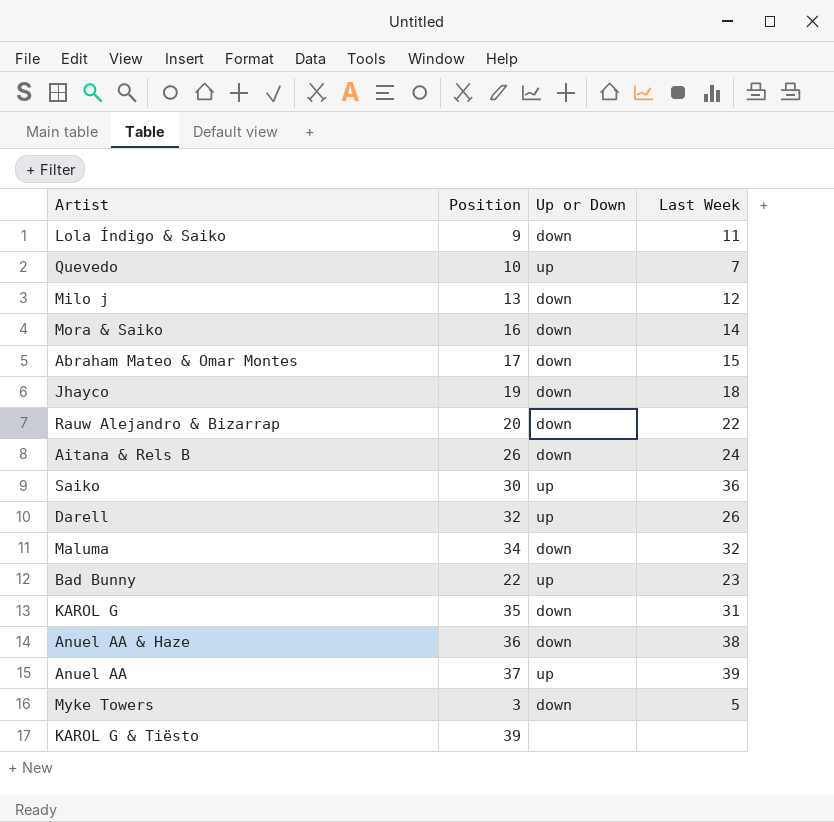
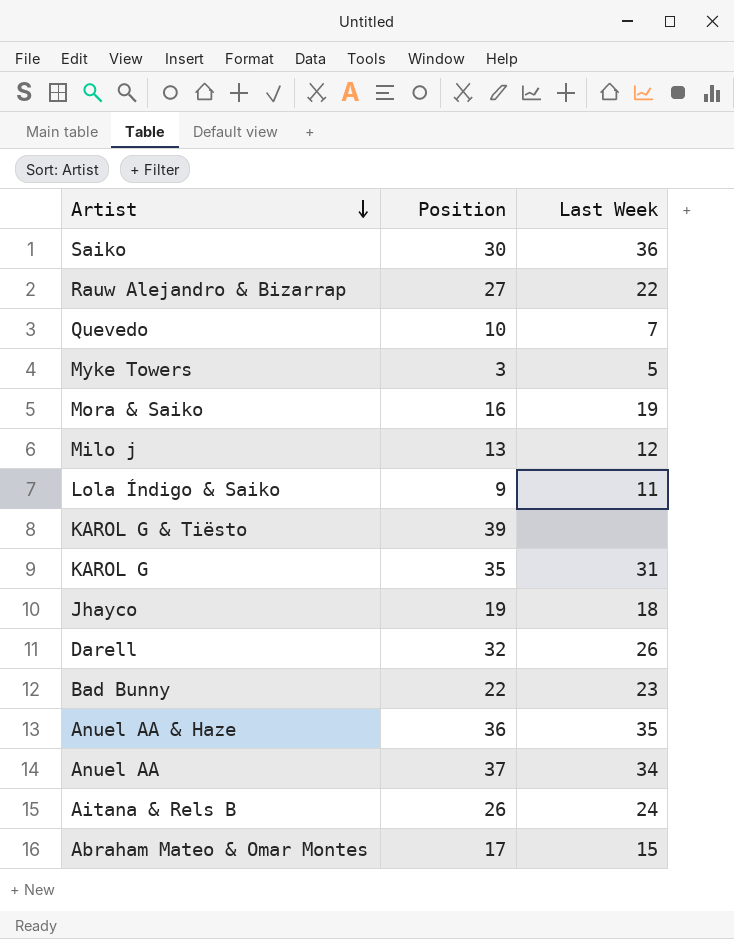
row order: none -> Artist descending
column Up or Down | position: 3 -> none
row Maluma: 34 | down | 32 -> none
Rauw Alejandro & Bizarrap | Position: 20 -> 27
Mora & Saiko | Last Week: 14 -> 19
Anuel AA & Haze | Last Week: 38 -> 35
Anuel AA | Last Week: 39 -> 34

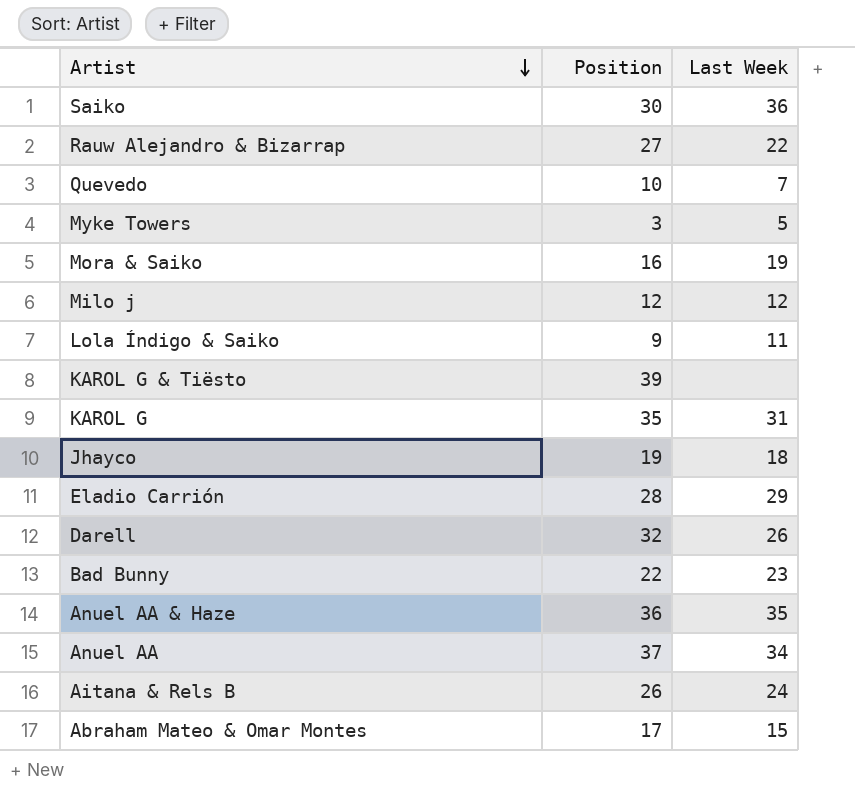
Milo j | Position: 13 -> 12
row Eladio Carrión: none -> 28 | 29

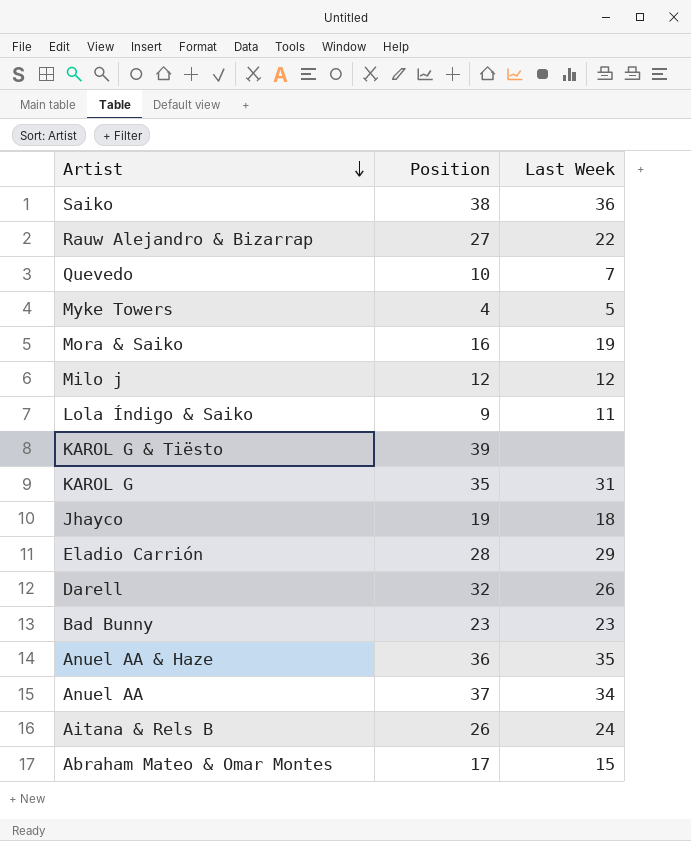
Saiko | Position: 30 -> 38
Myke Towers | Position: 3 -> 4
Bad Bunny | Position: 22 -> 23

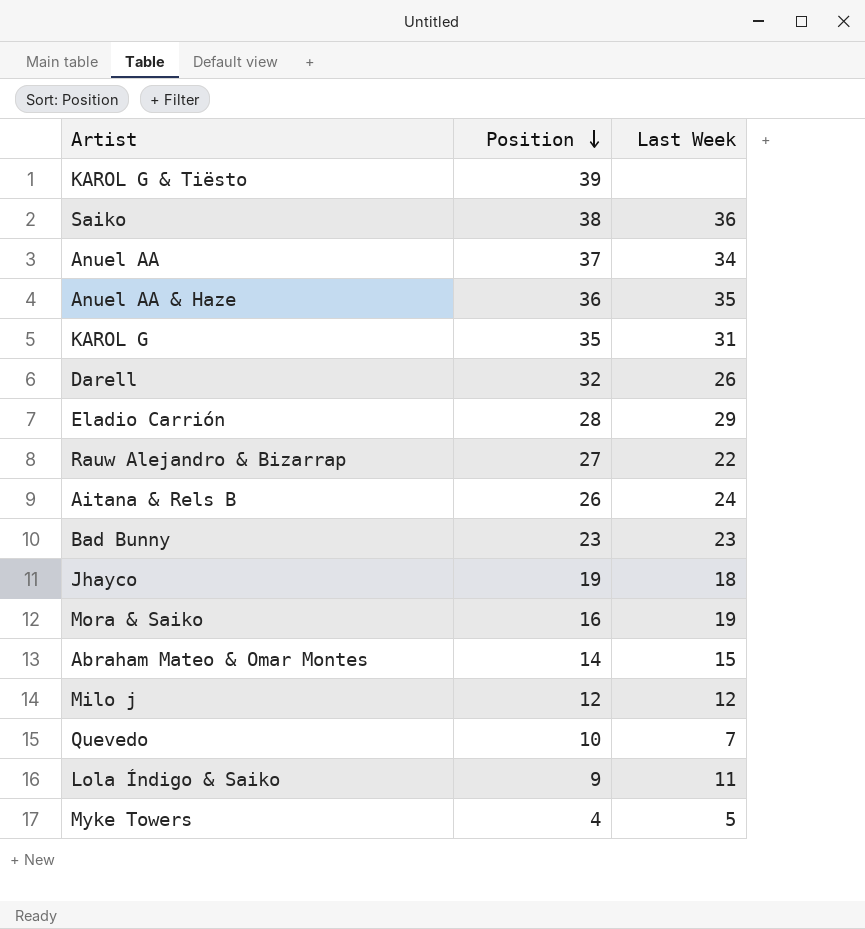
row order: Artist descending -> Position descending
Abraham Mateo & Omar Montes | Position: 17 -> 14

